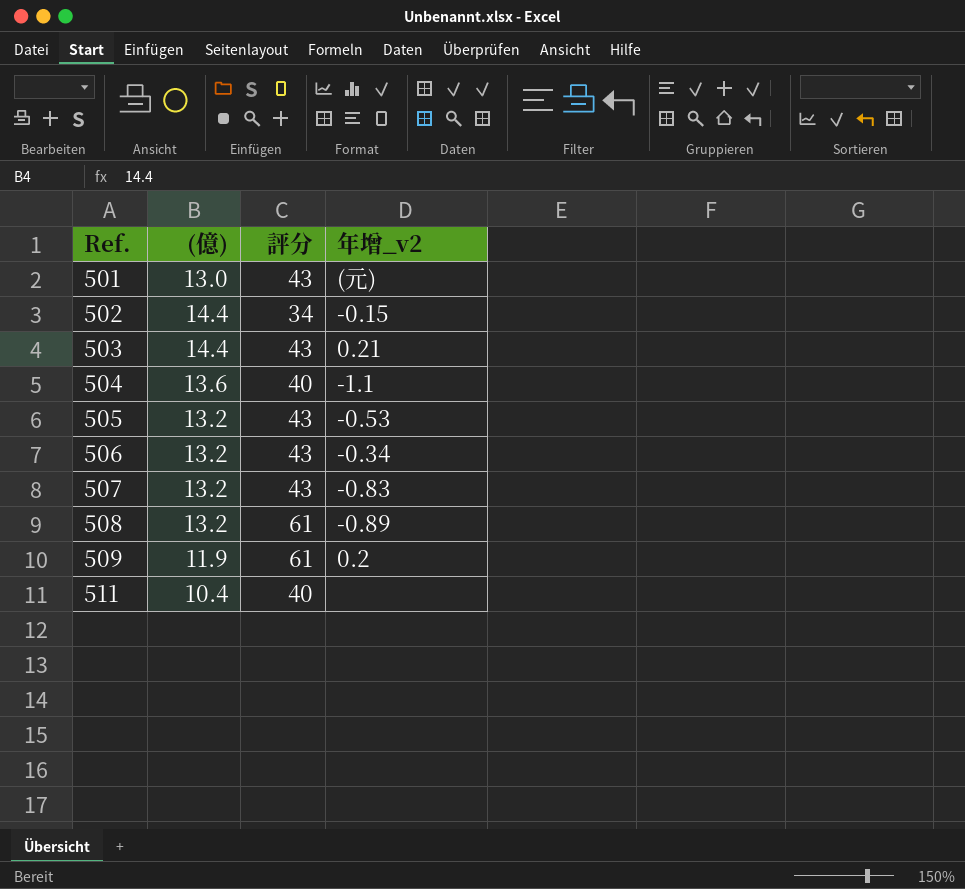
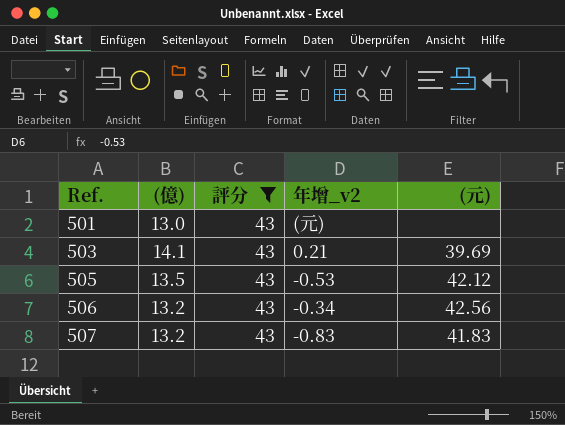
filter: none -> 評分 = 43
column (元) | position: none -> 5
503 | (億): 14.4 -> 14.1
505 | (億): 13.2 -> 13.5

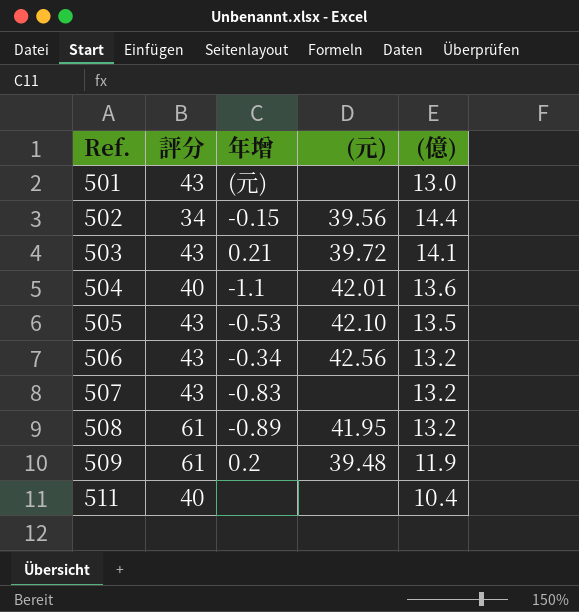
filter: 評分 = 43 -> none
column name: 年增_v2 -> 年增
column (億) | position: 2 -> 5
503 | (元): 39.69 -> 39.72
505 | (元): 42.12 -> 42.10
507 | (元): 41.83 -> none

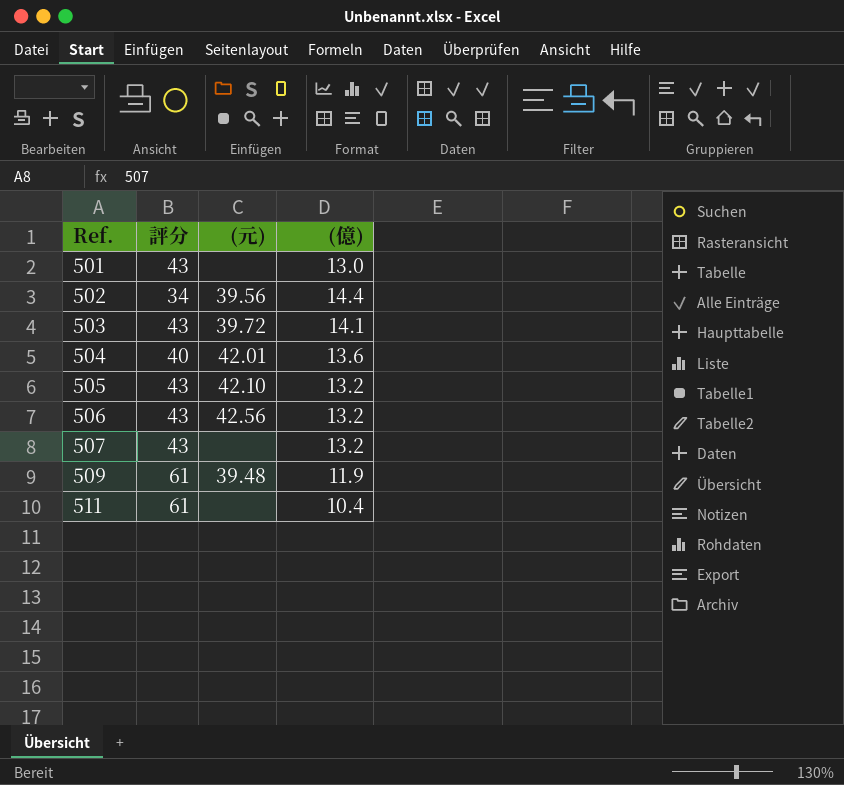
column 年增 | position: 3 -> none
row 508: 61 | -0.89 | 41.95 | 13.2 -> none
505 | (億): 13.5 -> 13.2
511 | 評分: 40 -> 61

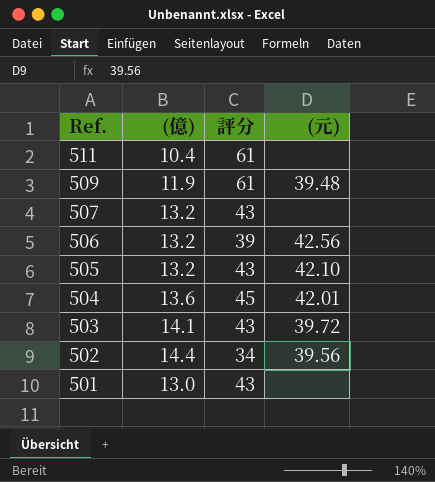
row order: Ref. ascending -> Ref. descending
column (億) | position: 4 -> 2
506 | 評分: 43 -> 39
504 | 評分: 40 -> 45

